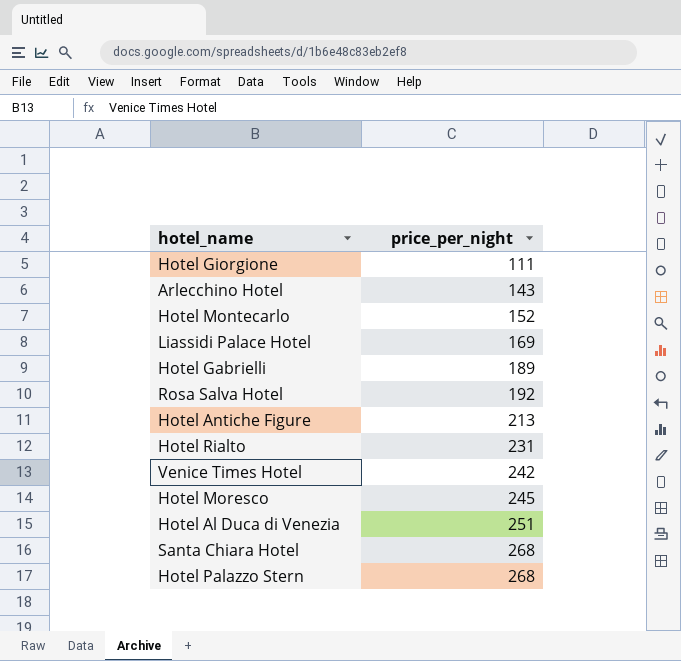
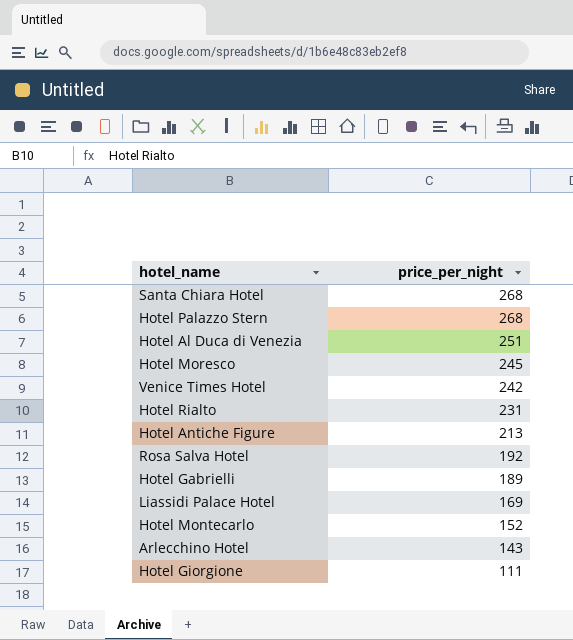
row order: price_per_night ascending -> price_per_night descending

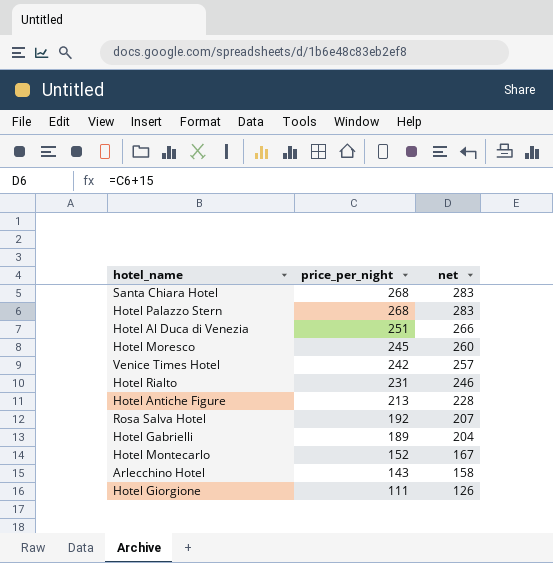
column net | formula: none -> [price_per_night] + 15
row Liassidi Palace Hotel: 169 -> none

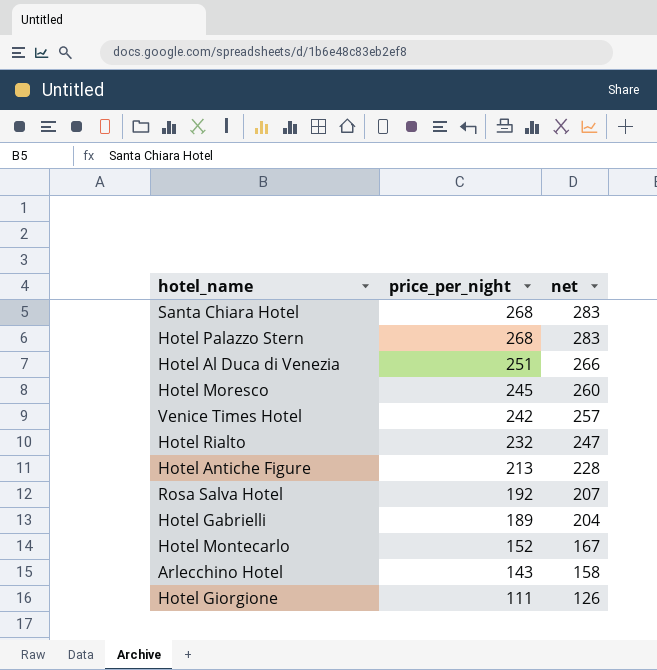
Hotel Rialto | price_per_night: 231 -> 232
Hotel Rialto | net: 246 -> 247

